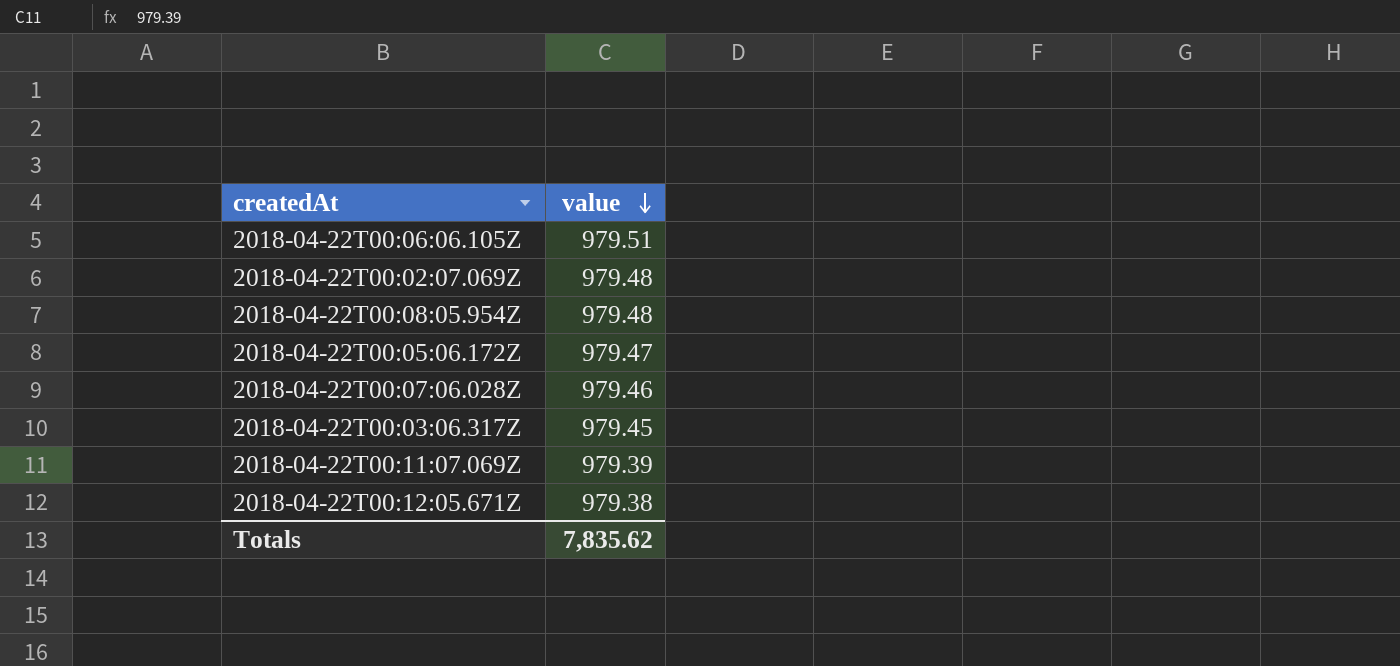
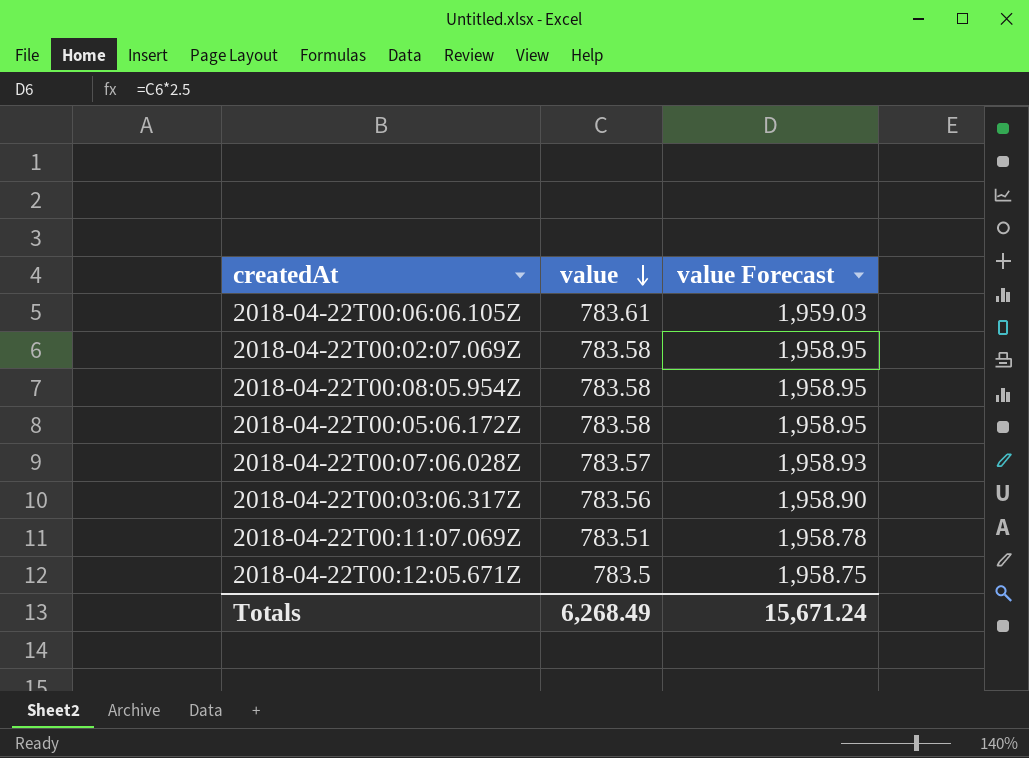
column value Forecast | formula: none -> [value] * 2.5
2018-04-22T00:06:06.105Z | value: 979.51 -> 783.61
2018-04-22T00:02:07.069Z | value: 979.48 -> 783.58
2018-04-22T00:08:05.954Z | value: 979.48 -> 783.58
2018-04-22T00:05:06.172Z | value: 979.47 -> 783.58
2018-04-22T00:07:06.028Z | value: 979.46 -> 783.57
2018-04-22T00:03:06.317Z | value: 979.45 -> 783.56
2018-04-22T00:11:07.069Z | value: 979.39 -> 783.51
2018-04-22T00:12:05.671Z | value: 979.38 -> 783.5
Totals | value: 7,835.62 -> 6,268.49

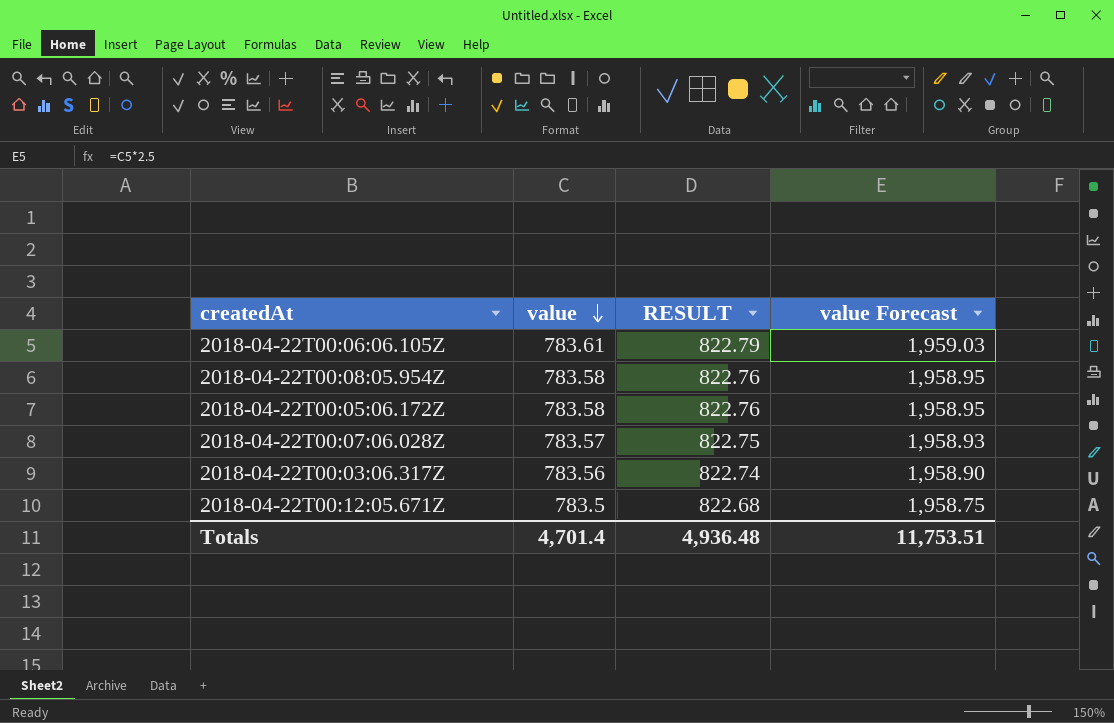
column RESULT | formula: none -> [value] * 1.05
row 2018-04-22T00:02:07.069Z: 783.58 | 1,958.95 -> none
row 2018-04-22T00:11:07.069Z: 783.51 | 1,958.78 -> none
Totals | value: 6,268.49 -> 4,701.4
Totals | value Forecast: 15,671.24 -> 11,753.51

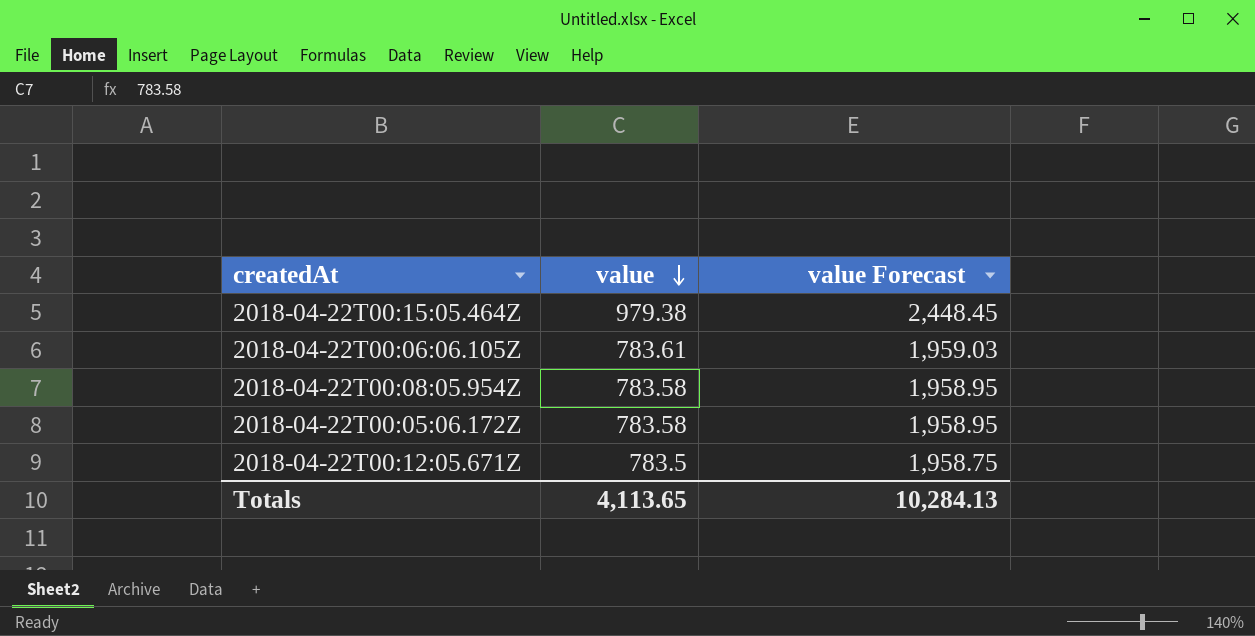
column RESULT | formula: [value] * 1.05 -> none
row 2018-04-22T00:07:06.028Z: 783.57 | 822.75 | 1,958.93 -> none
row 2018-04-22T00:03:06.317Z: 783.56 | 822.74 | 1,958.90 -> none
row 2018-04-22T00:15:05.464Z: none -> 979.38 | 2,448.45
Totals | value: 4,701.4 -> 4,113.65
Totals | value Forecast: 11,753.51 -> 10,284.13

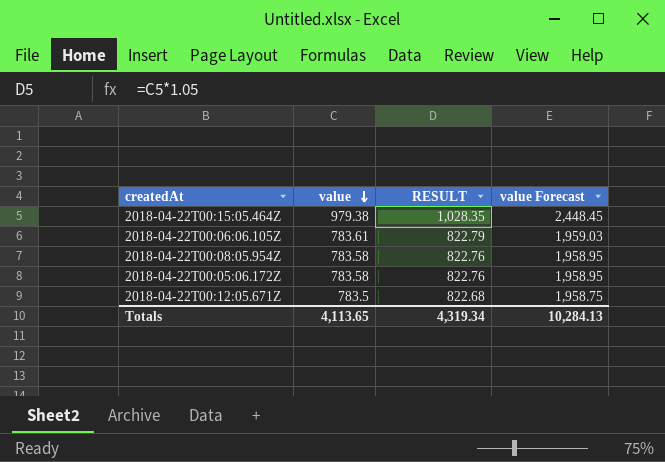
column RESULT | formula: none -> [value] * 1.05

